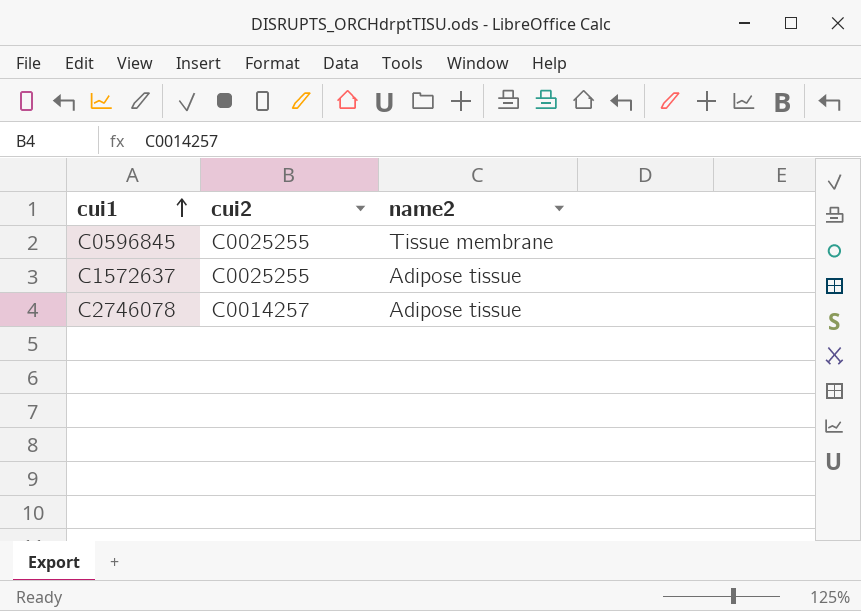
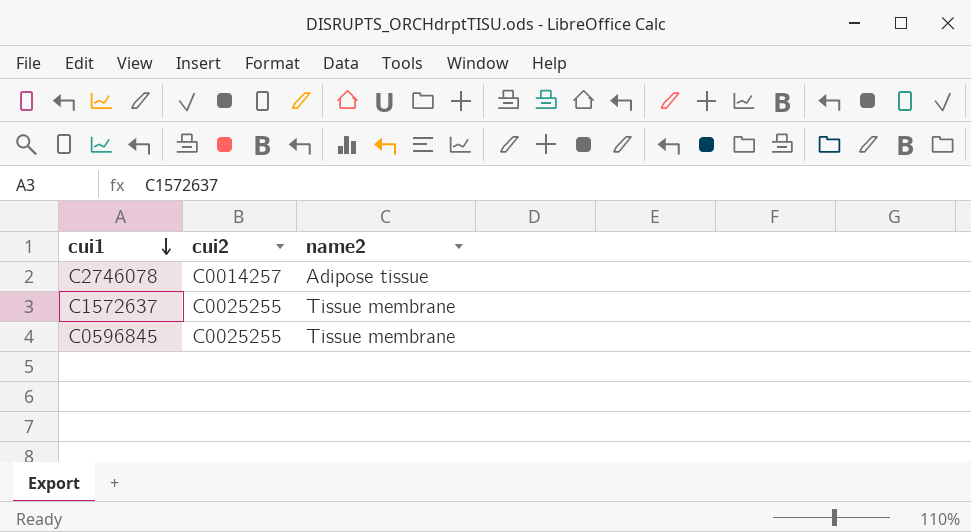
row order: cui1 ascending -> cui1 descending
C1572637 | name2: Adipose tissue -> Tissue membrane

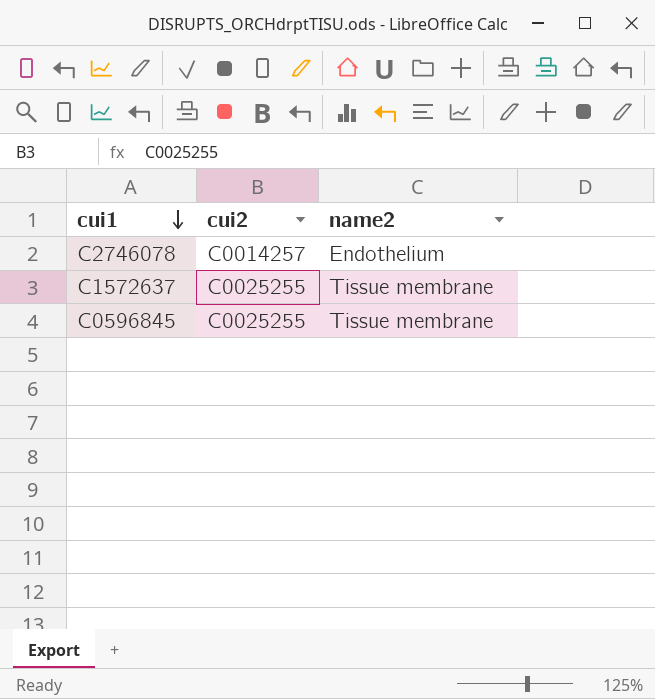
C2746078 | name2: Adipose tissue -> Endothelium

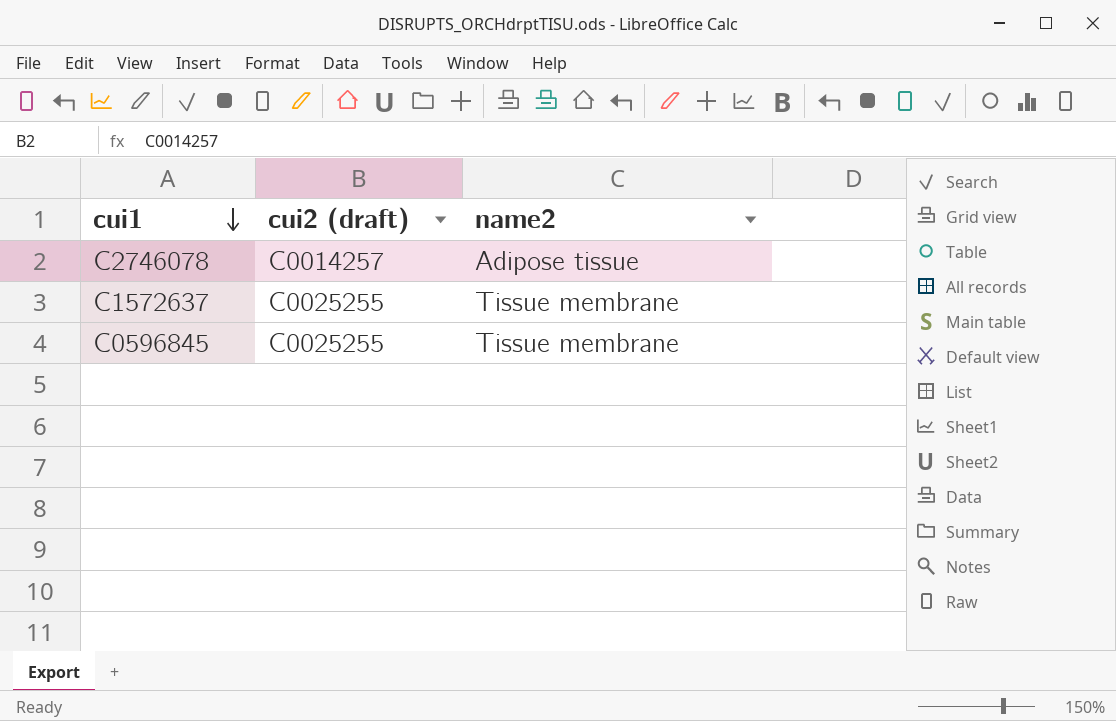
column name: cui2 -> cui2 (draft)
C2746078 | name2: Endothelium -> Adipose tissue

